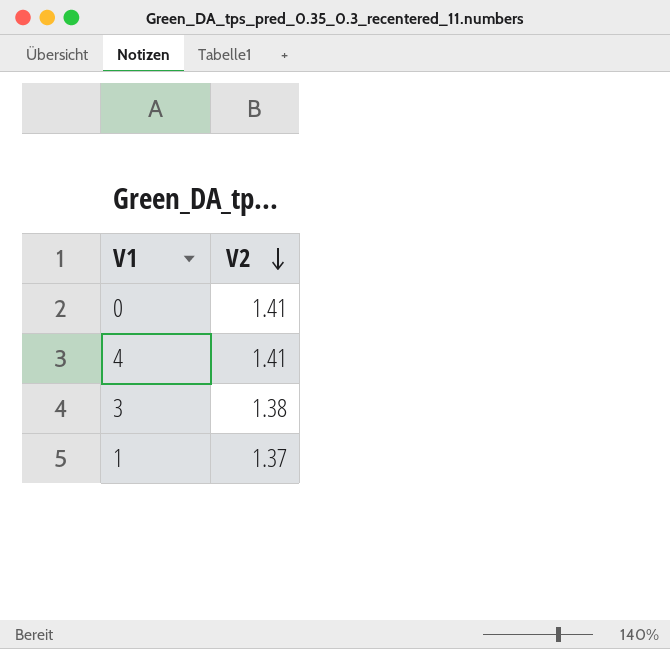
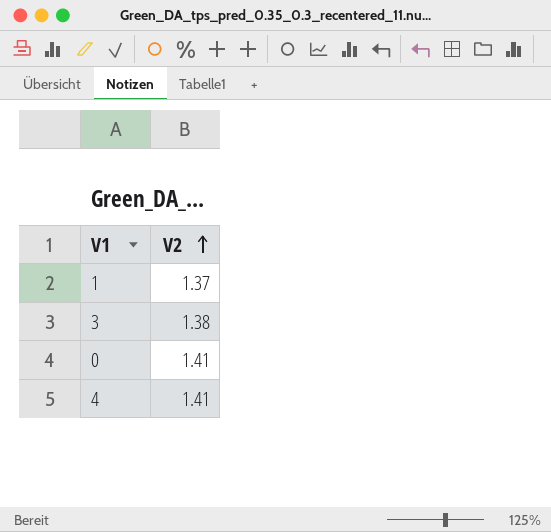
row order: V2 descending -> V2 ascending

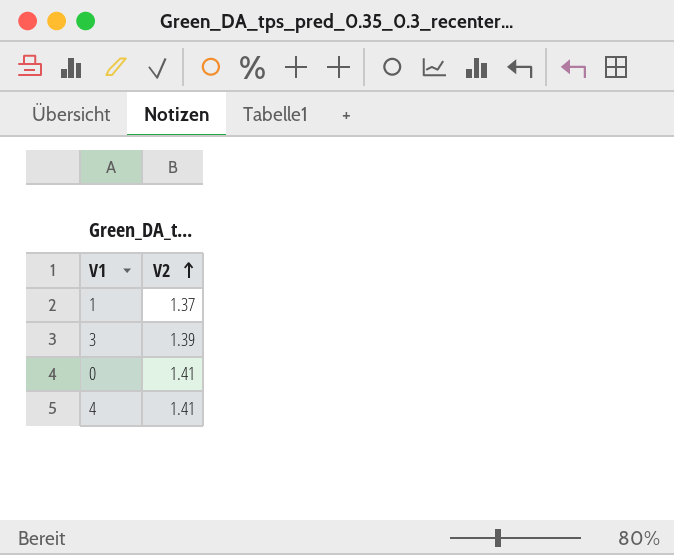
3 | V2: 1.38 -> 1.39

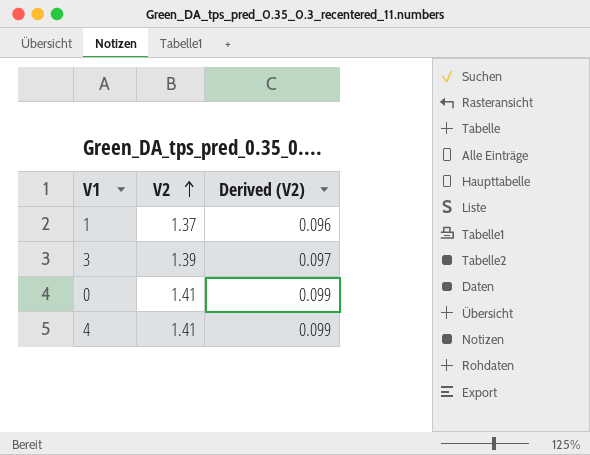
column Derived (V2) | formula: none -> [V2] * 0.07

